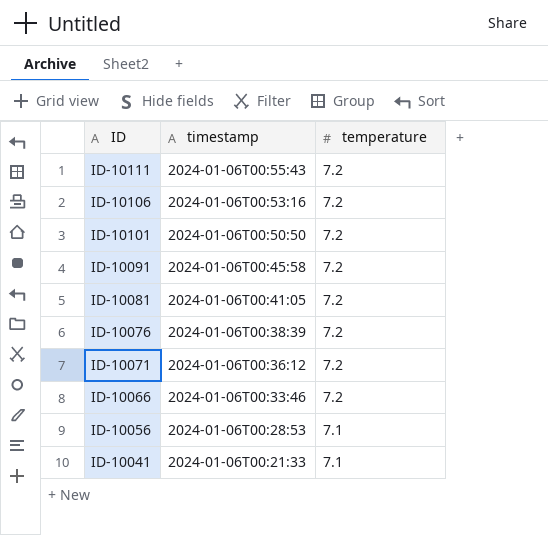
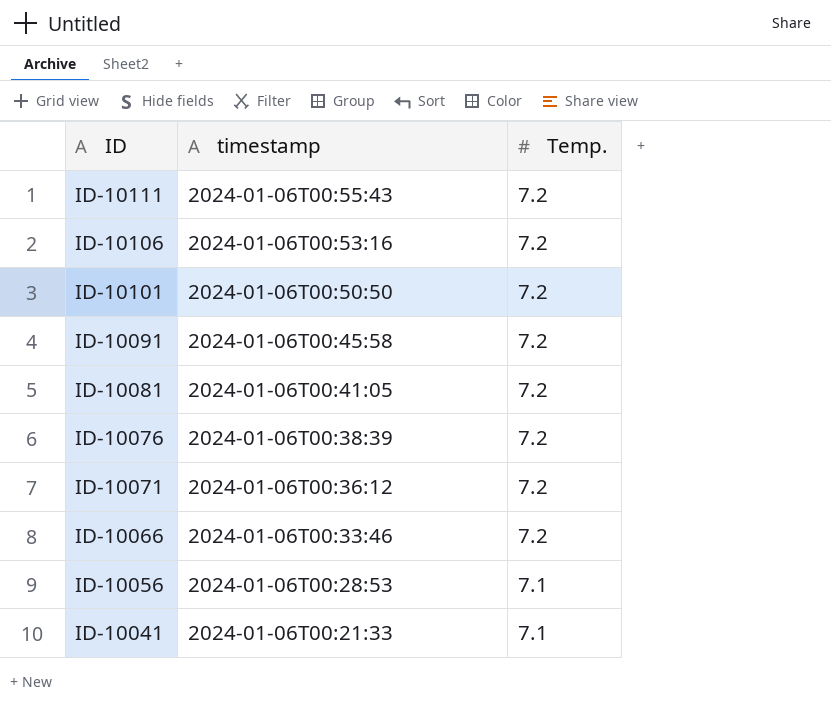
column name: temperature -> Temp.

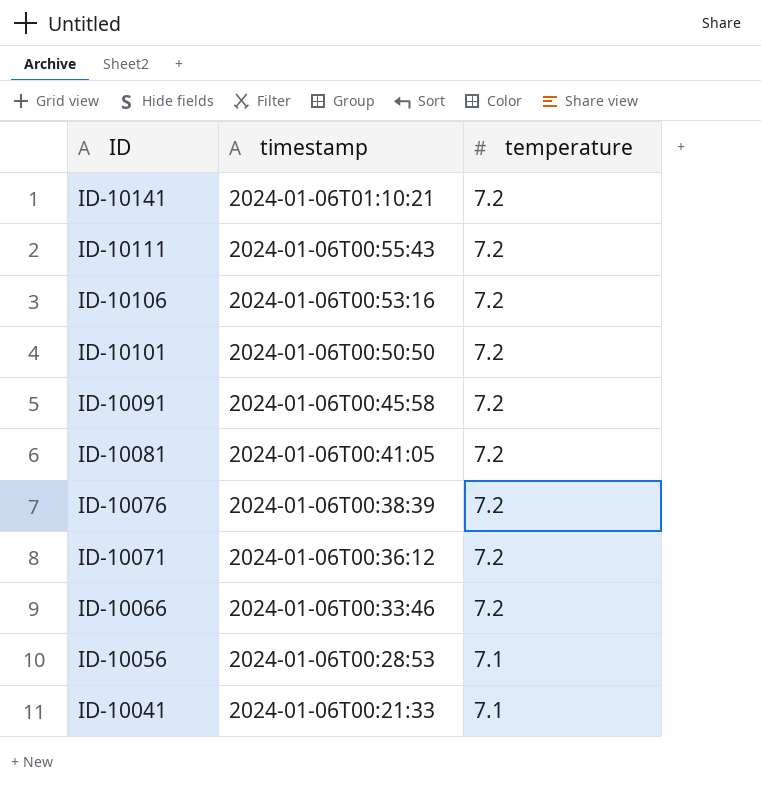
column name: Temp. -> temperature
row ID-10141: none -> 2024-01-06T01:10:21 | 7.2

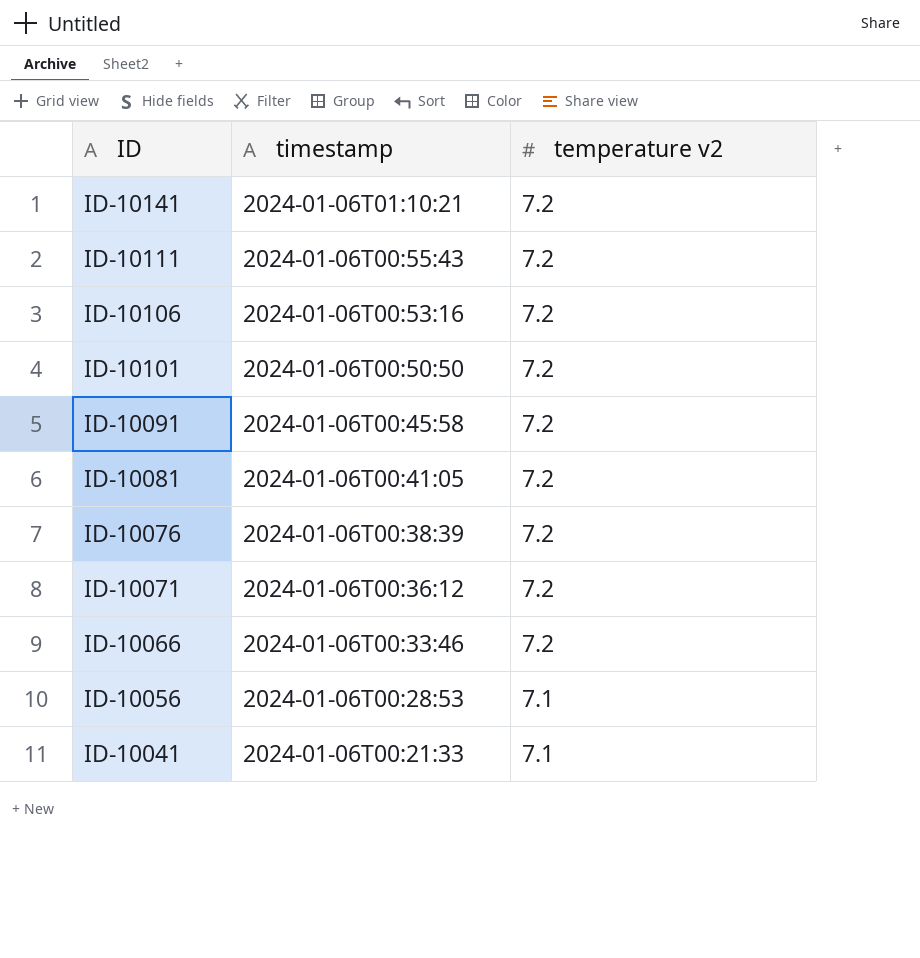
column name: temperature -> temperature v2

